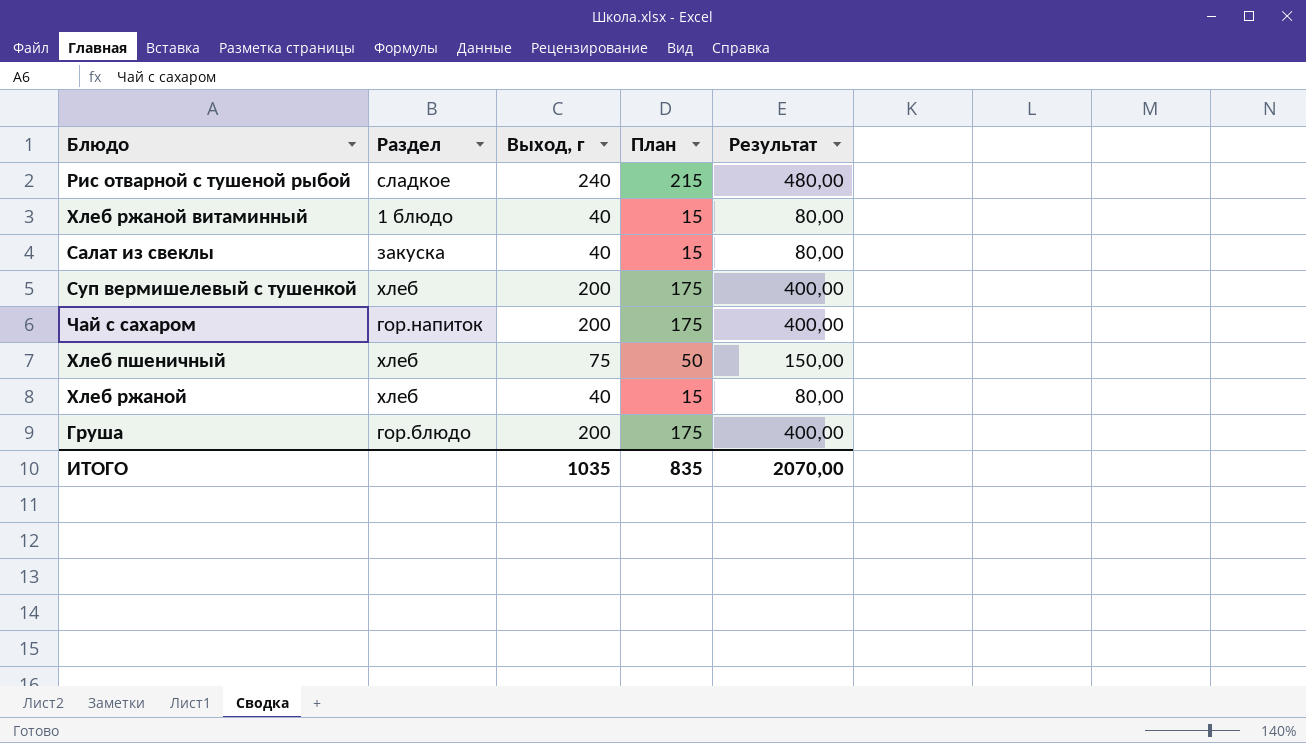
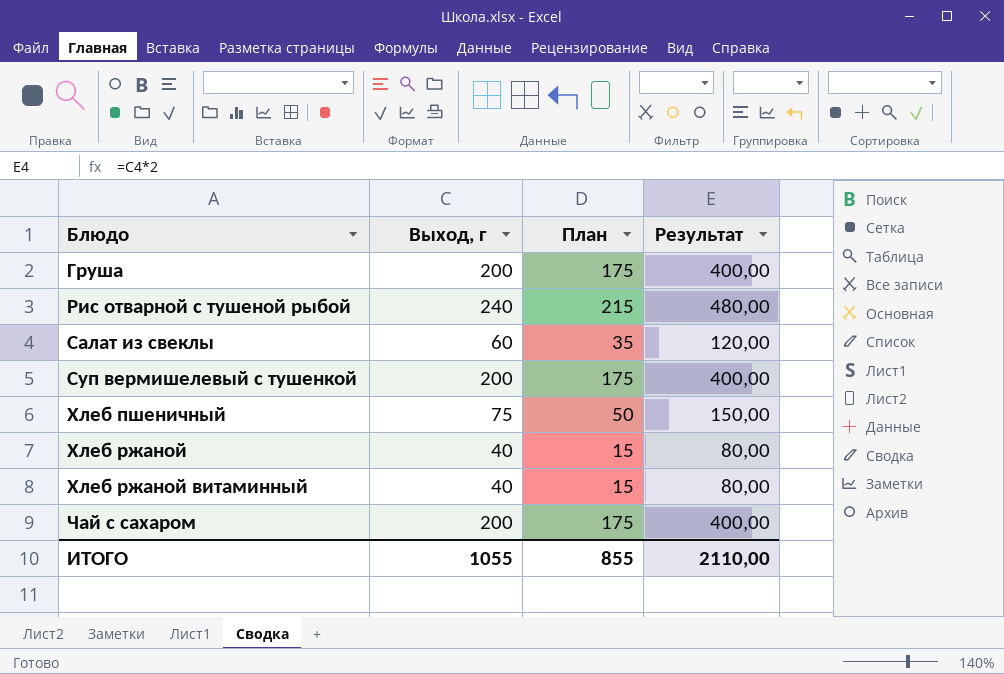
row order: none -> Блюдо ascending
column Раздел | position: 2 -> none
Салат из свеклы | Выход, г: 40 -> 60
Салат из свеклы | План: 15 -> 35
Салат из свеклы | Результат: 80,00 -> 120,00
ИТОГО | Выход, г: 1035 -> 1055
ИТОГО | План: 835 -> 855
ИТОГО | Результат: 2070,00 -> 2110,00

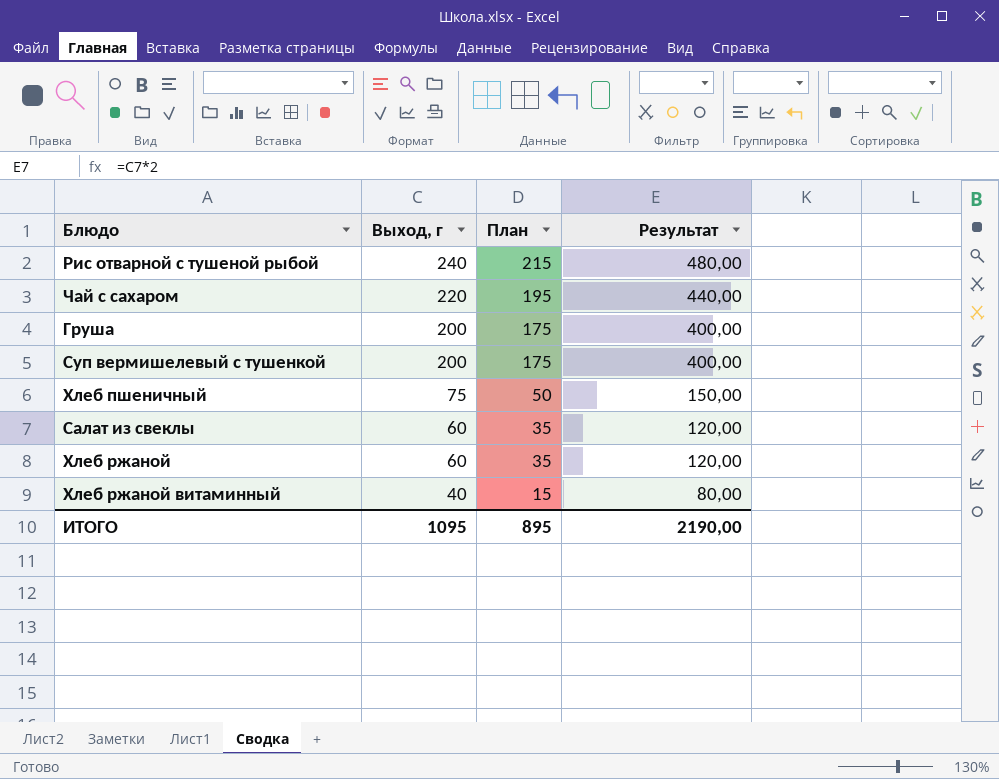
row order: Блюдо ascending -> Выход, г descending
Чай с сахаром | Выход, г: 200 -> 220
Чай с сахаром | План: 175 -> 195
Чай с сахаром | Результат: 400,00 -> 440,00
Хлеб ржаной | Выход, г: 40 -> 60
Хлеб ржаной | План: 15 -> 35
Хлеб ржаной | Результат: 80,00 -> 120,00
ИТОГО | Выход, г: 1055 -> 1095
ИТОГО | План: 855 -> 895
ИТОГО | Результат: 2110,00 -> 2190,00

